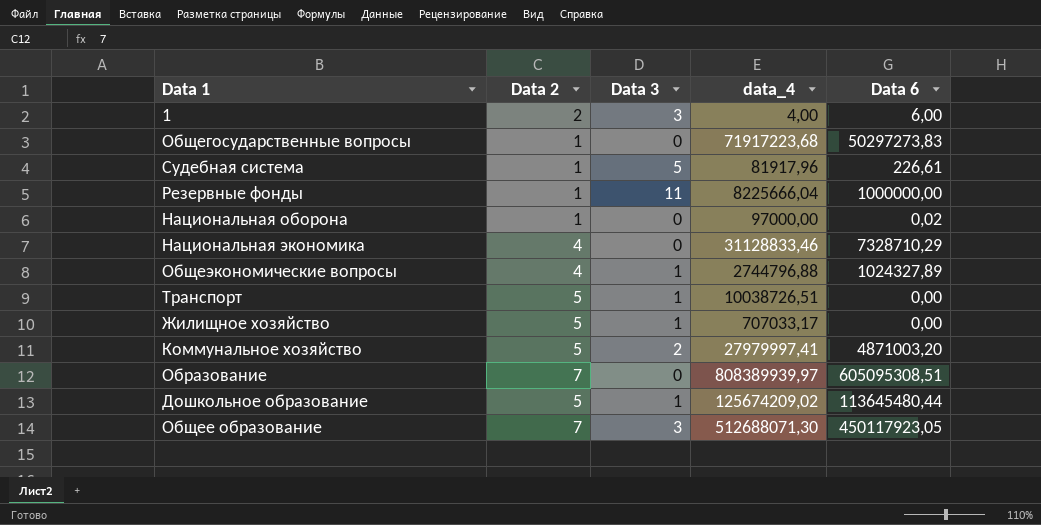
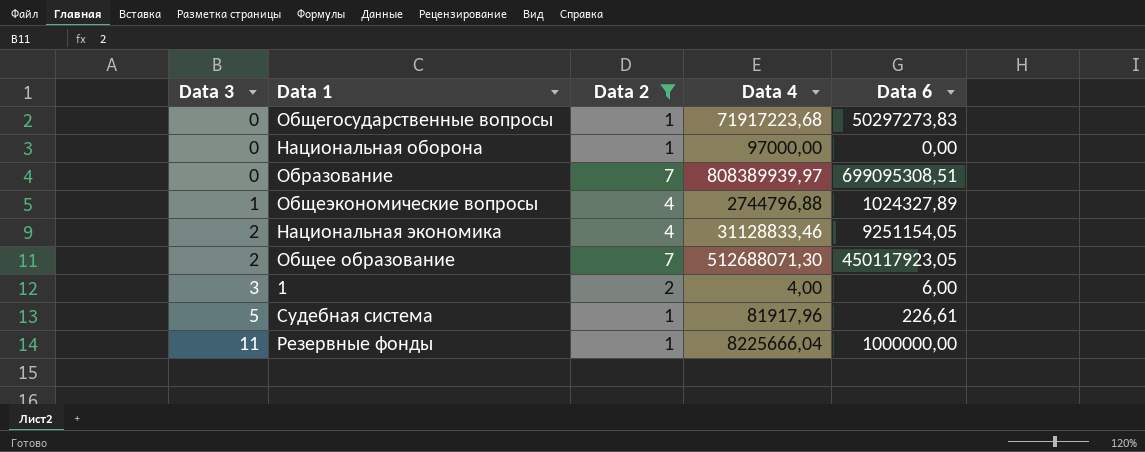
filter: none -> Data 2 != 5
row order: none -> Data 3 ascending
column Data 3 | position: 3 -> 1
column name: data_4 -> Data 4
Национальная оборона | Data 6: 0,02 -> 0,00
Образование | Data 6: 605095308,51 -> 699095308,51
Национальная экономика | Data 3: 0 -> 2
Национальная экономика | Data 6: 7328710,29 -> 9251154,05
Общее образование | Data 3: 3 -> 2

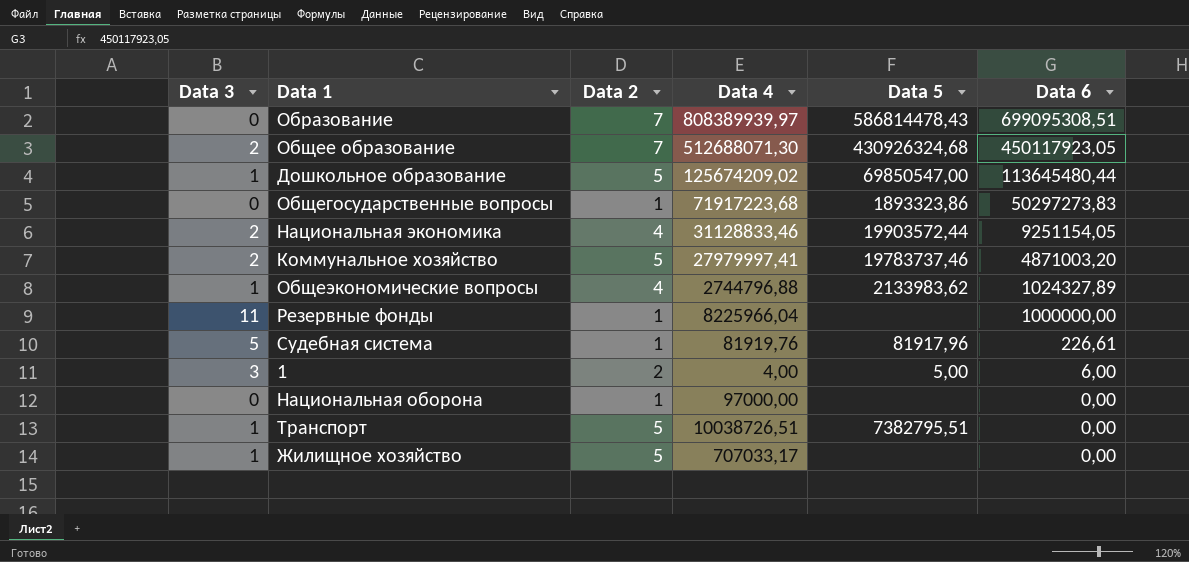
filter: Data 2 != 5 -> none
row order: Data 3 ascending -> Data 6 descending
column Data 5 | position: none -> 5
Резервные фонды | Data 4: 8225666,04 -> 8225966,04
Судебная система | Data 4: 81917,96 -> 81919,76

